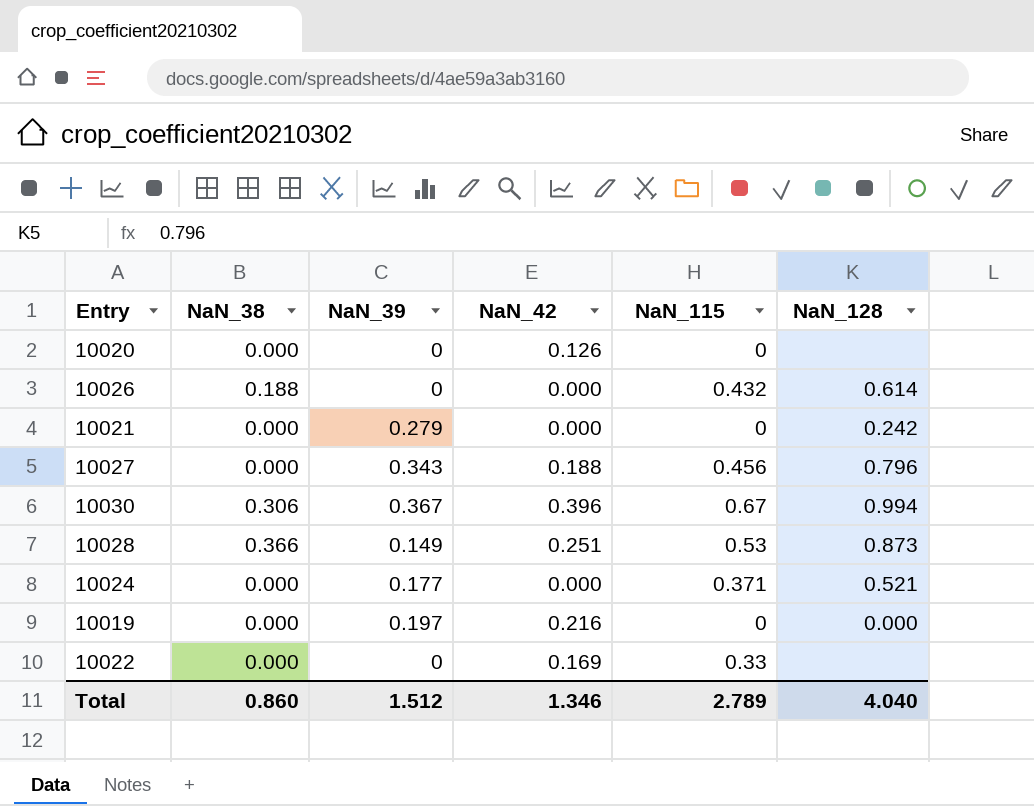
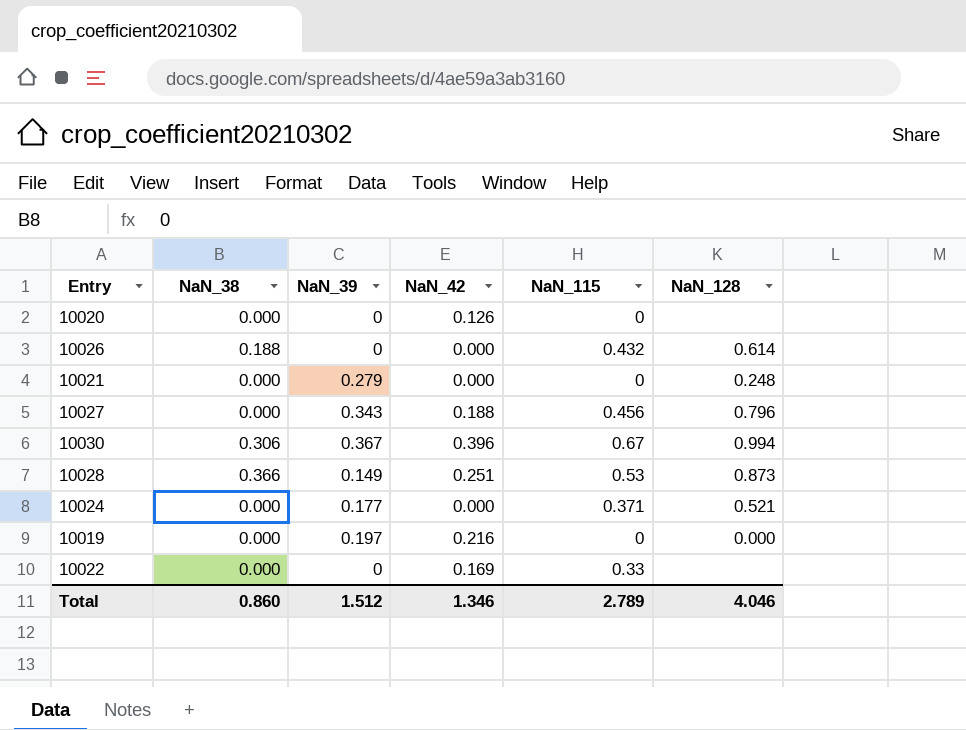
10021 | NaN_128: 0.242 -> 0.248
Total | NaN_128: 4.040 -> 4.046

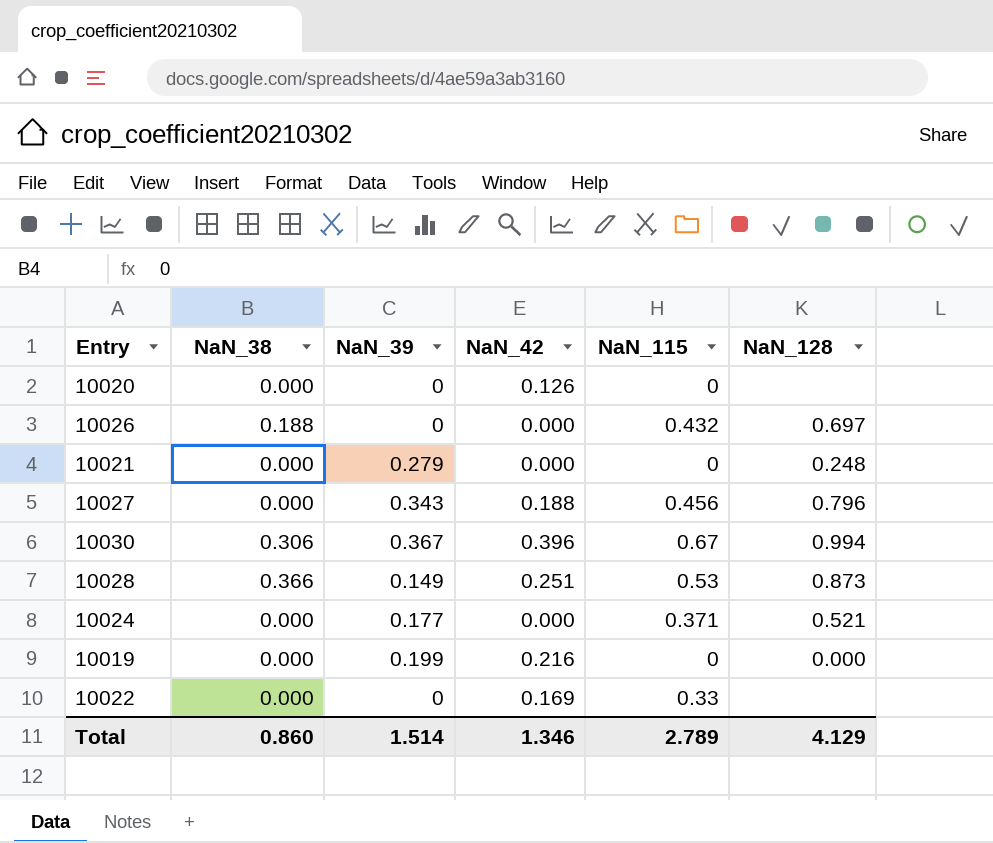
10026 | NaN_128: 0.614 -> 0.697
10019 | NaN_39: 0.197 -> 0.199
Total | NaN_39: 1.512 -> 1.514
Total | NaN_128: 4.046 -> 4.129

